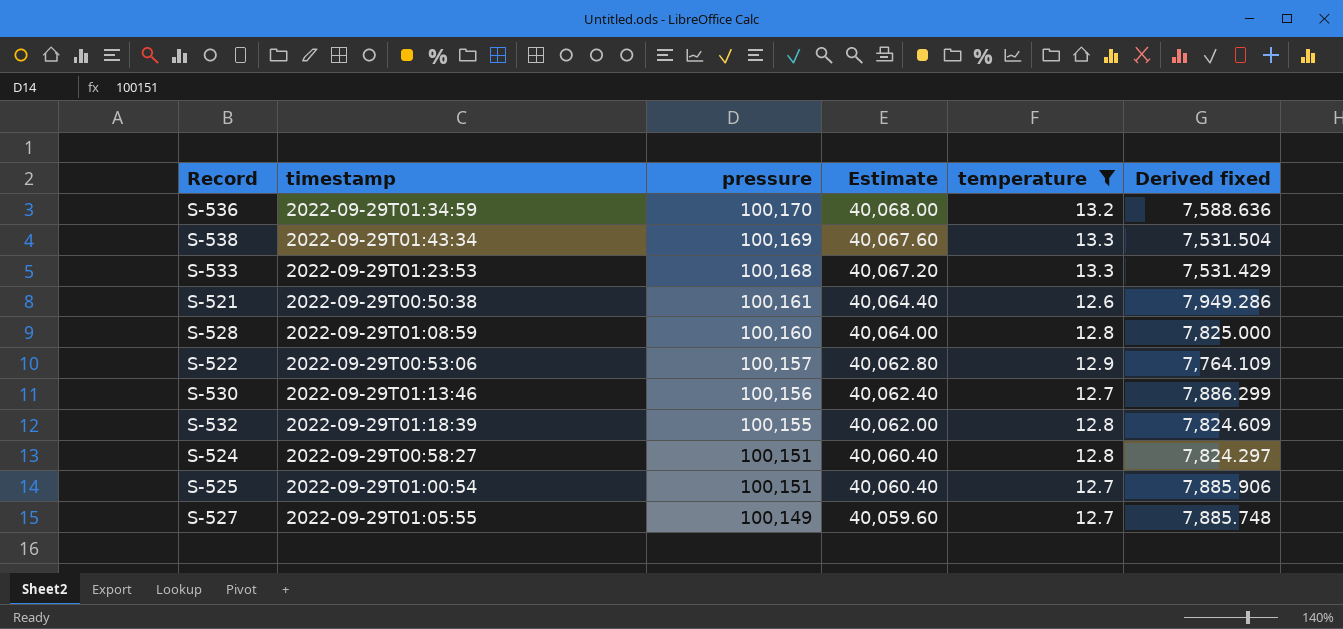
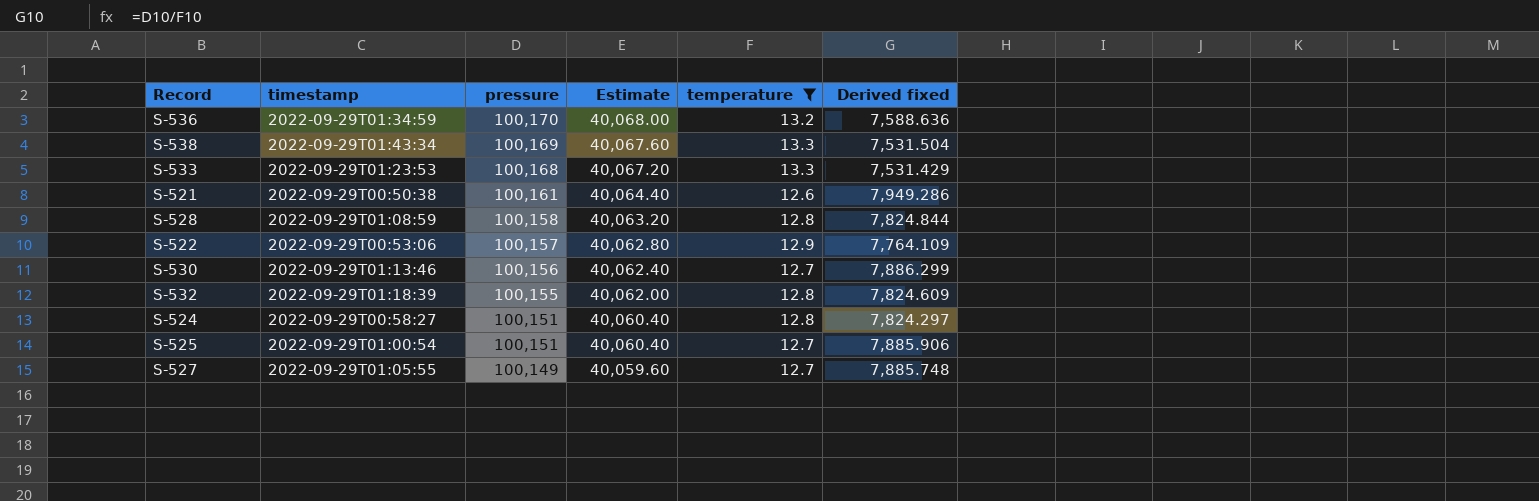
S-528 | pressure: 100,160 -> 100,158
S-528 | Estimate: 40,064.00 -> 40,063.20
S-528 | Derived fixed: 7,825.000 -> 7,824.844

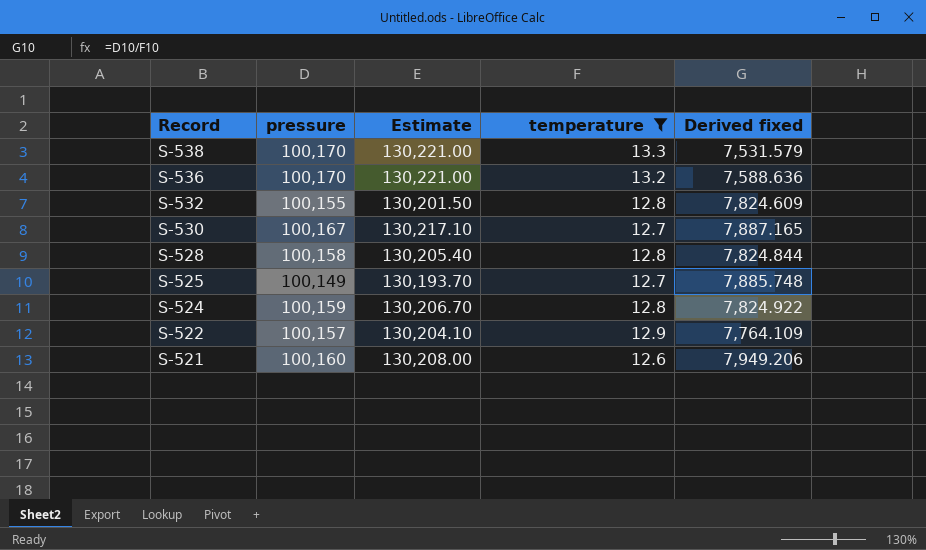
row order: pressure descending -> Record descending
column timestamp | position: 2 -> none
column Estimate | formula: [pressure] * 0.4 -> [pressure] * 1.3
row S-533: 2022-09-29T01:23:53 | 100,168 | 40,067.20 | 13.3 | 7,531.429 -> none
row S-527: 2022-09-29T01:05:55 | 100,149 | 40,059.60 | 12.7 | 7,885.748 -> none
S-538 | pressure: 100,169 -> 100,170
S-538 | Derived fixed: 7,531.504 -> 7,531.579
S-530 | pressure: 100,156 -> 100,167
S-530 | Derived fixed: 7,886.299 -> 7,887.165
S-525 | pressure: 100,151 -> 100,149
S-525 | Derived fixed: 7,885.906 -> 7,885.748
S-524 | pressure: 100,151 -> 100,159
S-524 | Derived fixed: 7,824.297 -> 7,824.922
S-521 | pressure: 100,161 -> 100,160
S-521 | Derived fixed: 7,949.286 -> 7,949.206

